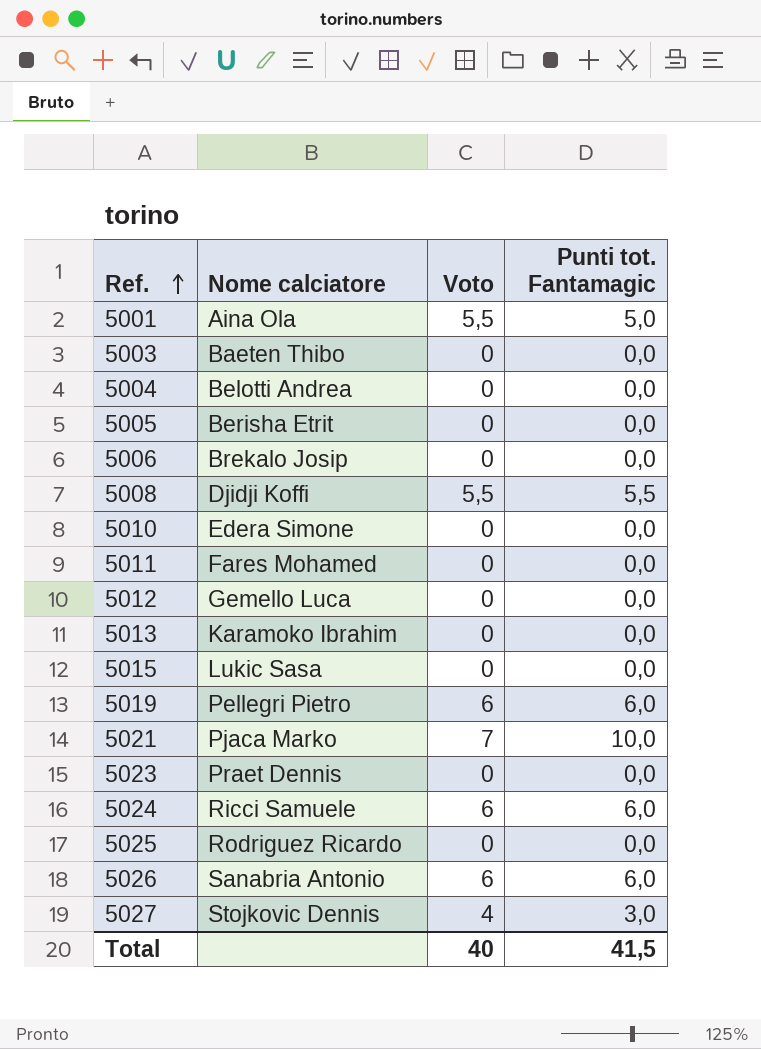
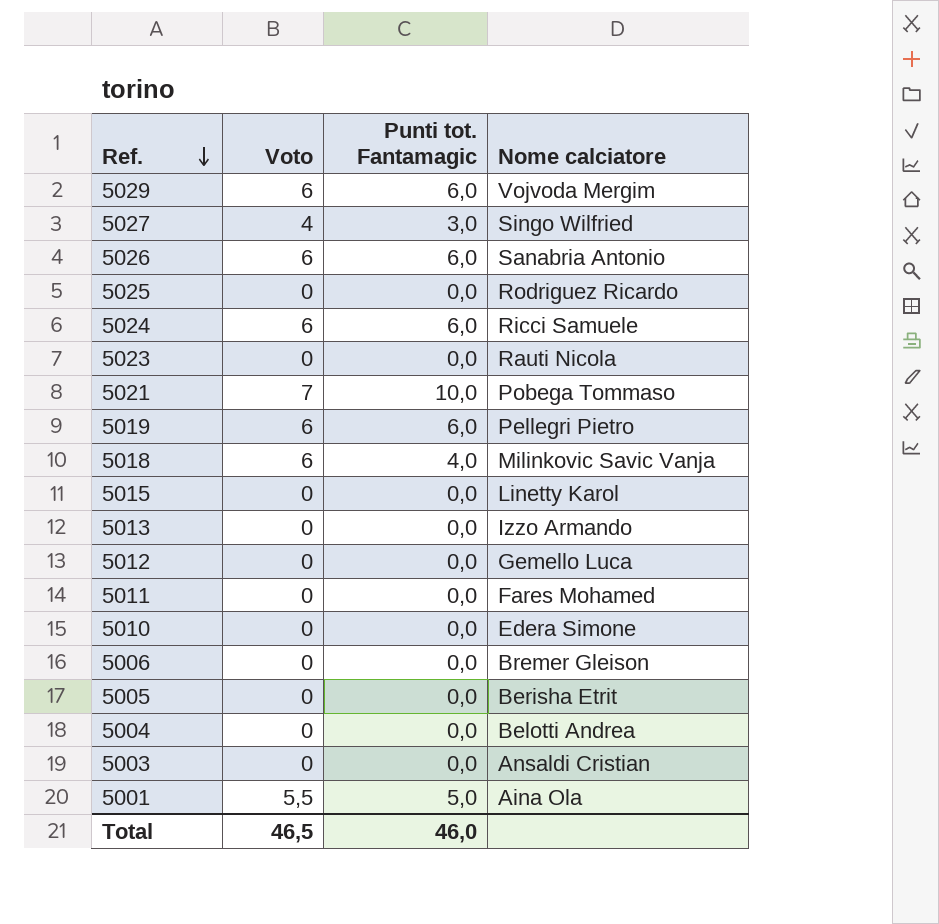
row order: Ref. ascending -> Ref. descending
column Nome calciatore | position: 2 -> 4
row 5008: Djidji Koffi | 5,5 | 5,5 -> none
row 5029: none -> 6 | 6,0 | Vojvoda Mergim
5027 | Nome calciatore: Stojkovic Dennis -> Singo Wilfried
5023 | Nome calciatore: Praet Dennis -> Rauti Nicola
5021 | Nome calciatore: Pjaca Marko -> Pobega Tommaso
row 5018: none -> 6 | 4,0 | Milinkovic Savic Vanja
5015 | Nome calciatore: Lukic Sasa -> Linetty Karol
5013 | Nome calciatore: Karamoko Ibrahim -> Izzo Armando
5006 | Nome calciatore: Brekalo Josip -> Bremer Gleison
5003 | Nome calciatore: Baeten Thibo -> Ansaldi Cristian
Total | Voto: 40 -> 46,5
Total | Punti tot. Fantamagic: 41,5 -> 46,0

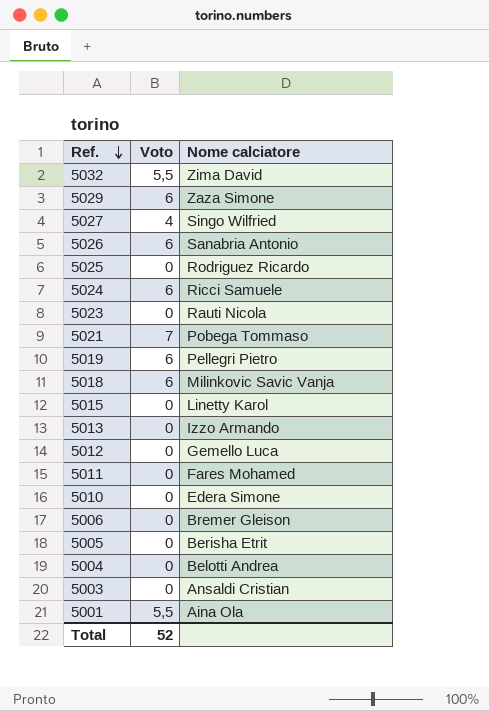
column Punti tot. Fantamagic | position: 3 -> none
row 5032: none -> 5,5 | Zima David
5029 | Nome calciatore: Vojvoda Mergim -> Zaza Simone
Total | Voto: 46,5 -> 52

